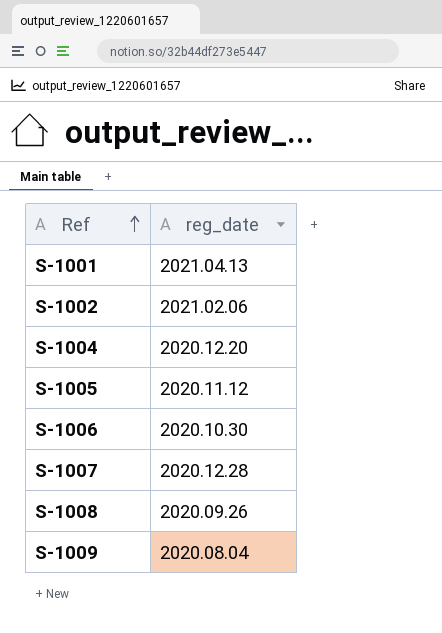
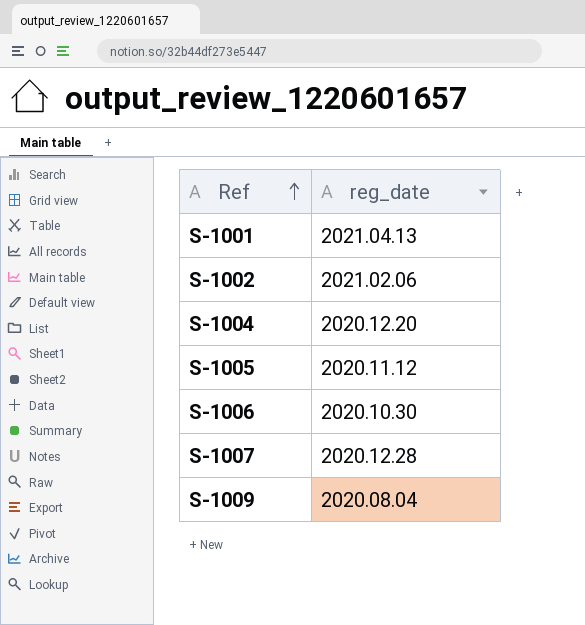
row S-1008: 2020.09.26 -> none

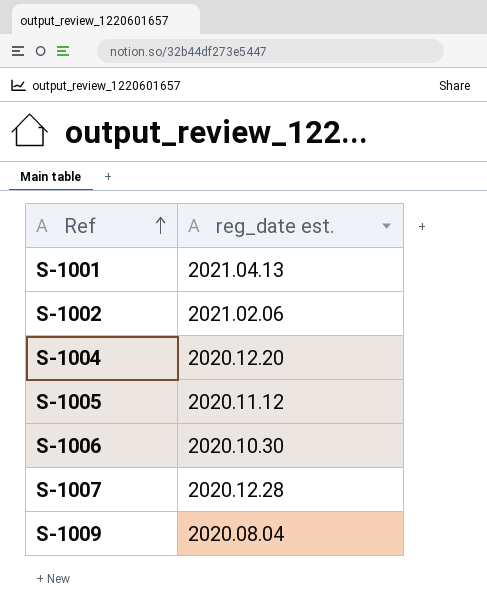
column name: reg_date -> reg_date est.

